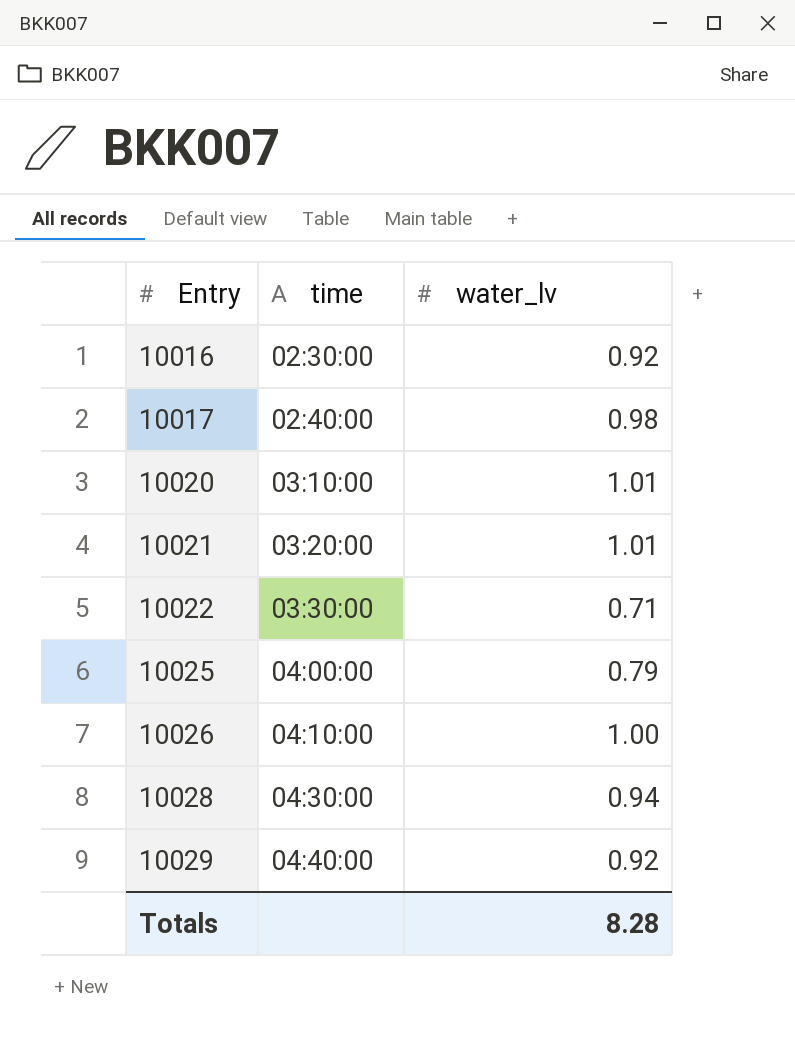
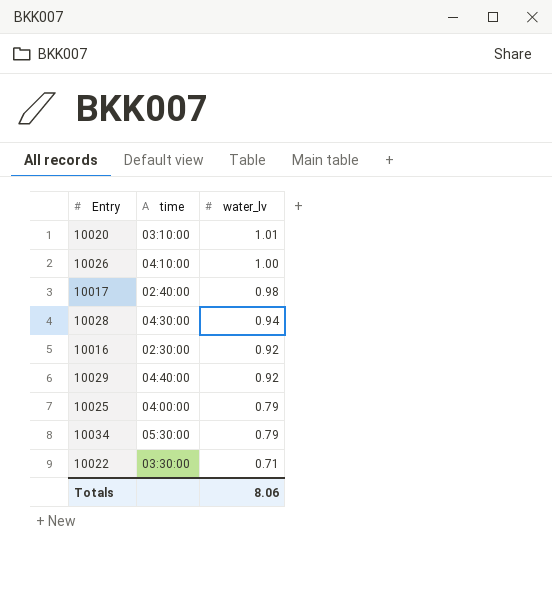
row order: Entry ascending -> water_lv descending
row 10021: 03:20:00 | 1.01 -> none
row 10034: none -> 05:30:00 | 0.79
Totals | water_lv: 8.28 -> 8.06

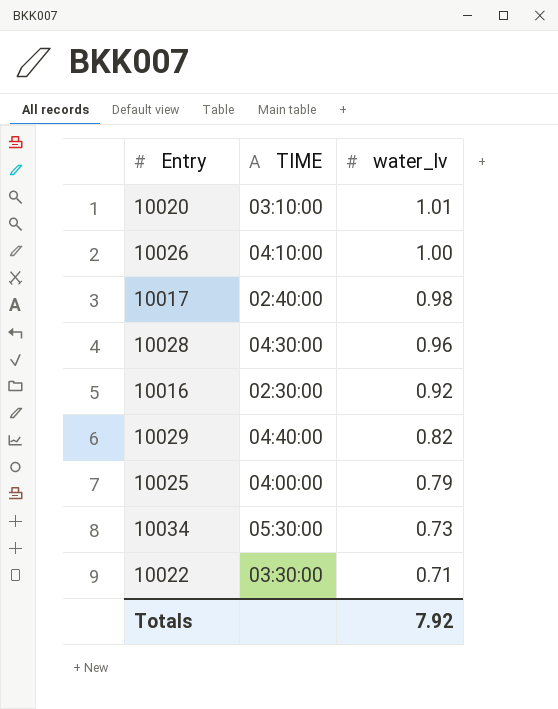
column name: time -> TIME
10028 | water_lv: 0.94 -> 0.96
10029 | water_lv: 0.92 -> 0.82
10034 | water_lv: 0.79 -> 0.73
Totals | water_lv: 8.06 -> 7.92

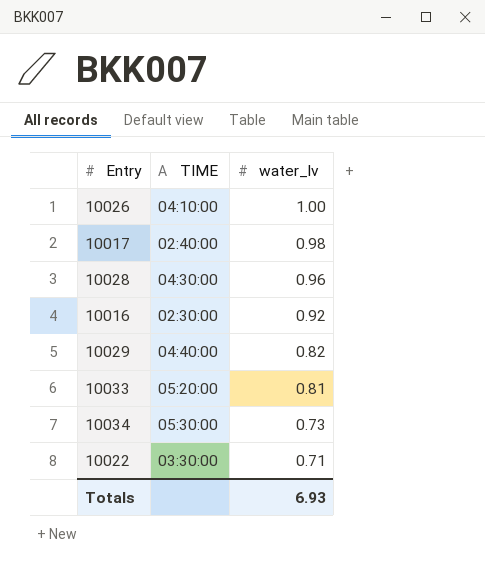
row 10020: 03:10:00 | 1.01 -> none
row 10025: 04:00:00 | 0.79 -> none
row 10033: none -> 05:20:00 | 0.81
Totals | water_lv: 7.92 -> 6.93

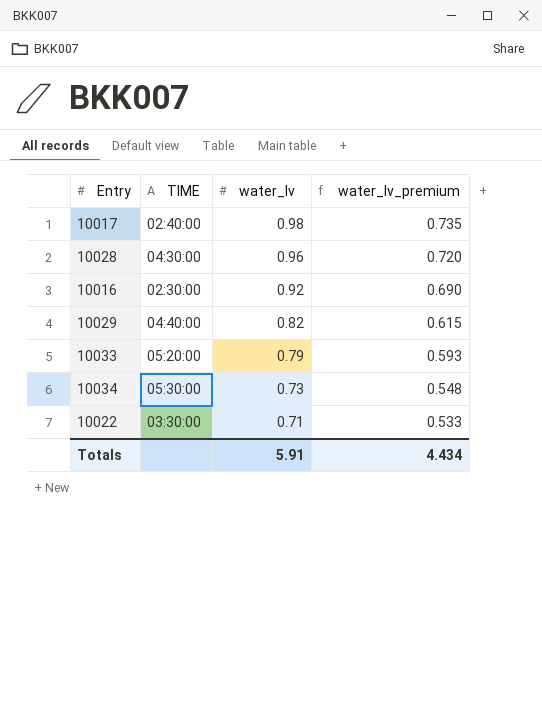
column water_lv_premium | formula: none -> [water_lv] * 0.75
row 10026: 04:10:00 | 1.00 -> none
10033 | water_lv: 0.81 -> 0.79
Totals | water_lv: 6.93 -> 5.91

